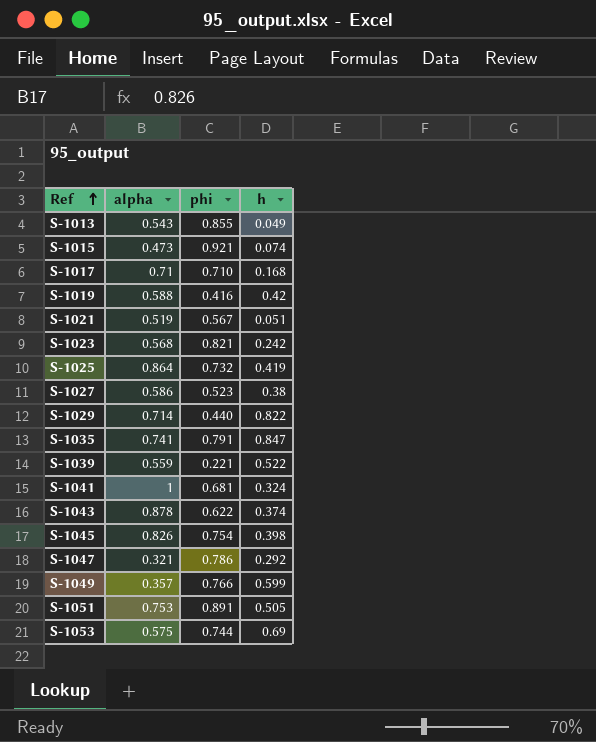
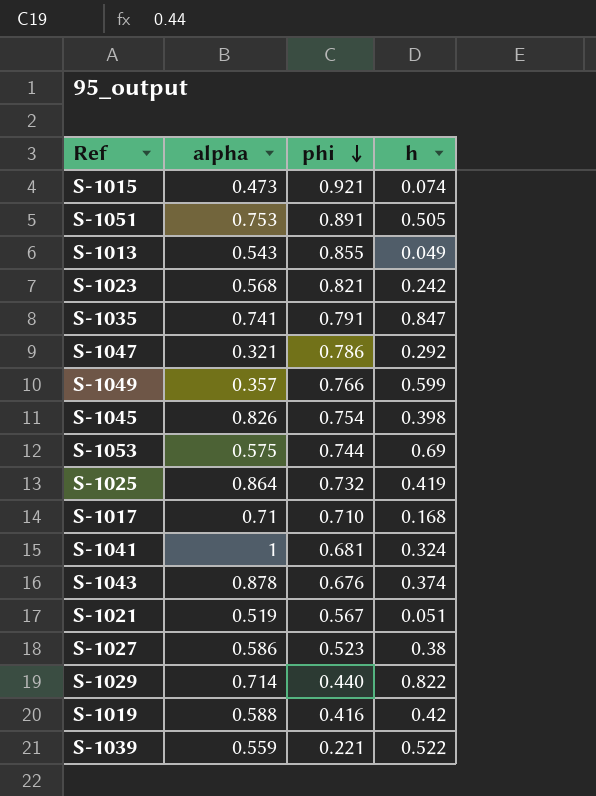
row order: Ref ascending -> phi descending
S-1043 | phi: 0.622 -> 0.676

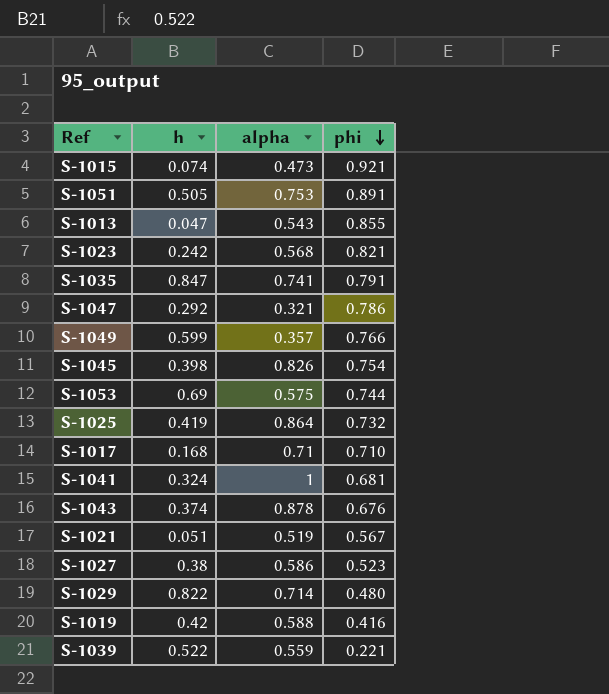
column h | position: 4 -> 2
S-1013 | h: 0.049 -> 0.047
S-1029 | phi: 0.440 -> 0.480

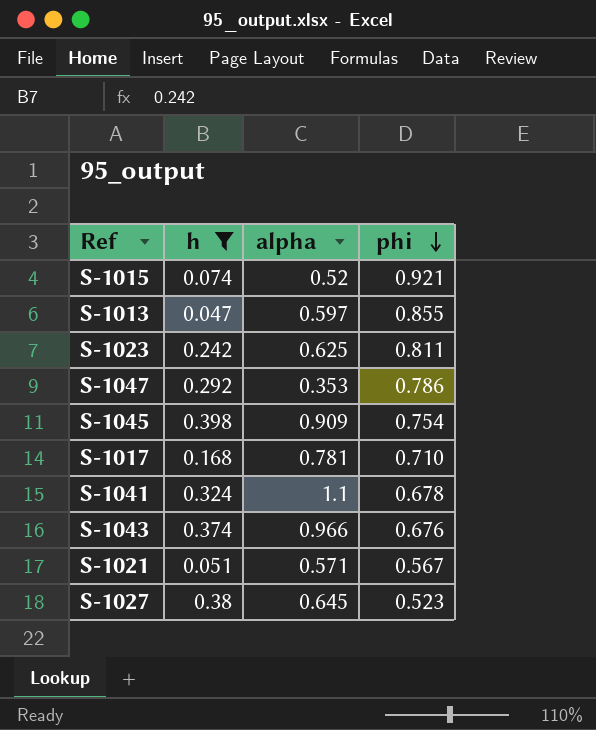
filter: none -> h <= 0.398
S-1015 | alpha: 0.473 -> 0.52
S-1013 | alpha: 0.543 -> 0.597
S-1023 | alpha: 0.568 -> 0.625
S-1023 | phi: 0.821 -> 0.811
S-1047 | alpha: 0.321 -> 0.353
S-1045 | alpha: 0.826 -> 0.909
S-1017 | alpha: 0.71 -> 0.781
S-1041 | alpha: 1 -> 1.1
S-1041 | phi: 0.681 -> 0.678
S-1043 | alpha: 0.878 -> 0.966
S-1021 | alpha: 0.519 -> 0.571
S-1027 | alpha: 0.586 -> 0.645

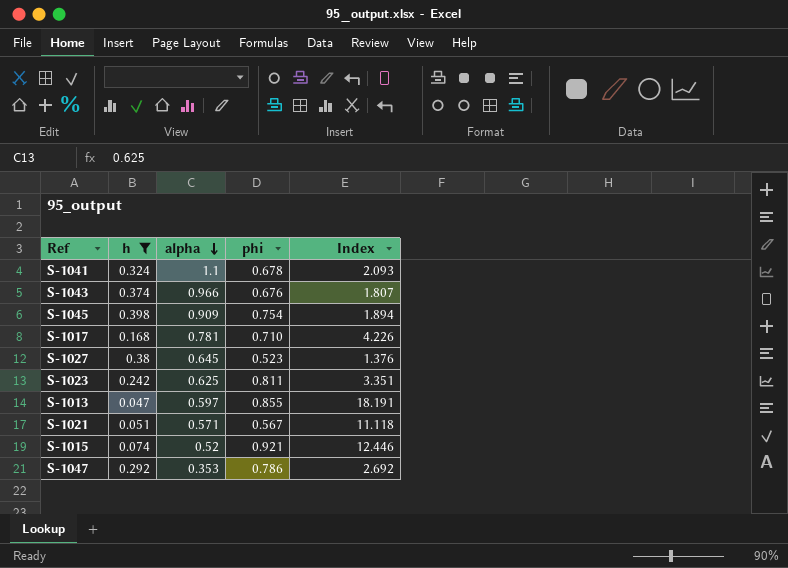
row order: phi descending -> alpha descending
column Index | formula: none -> [phi] / [h]

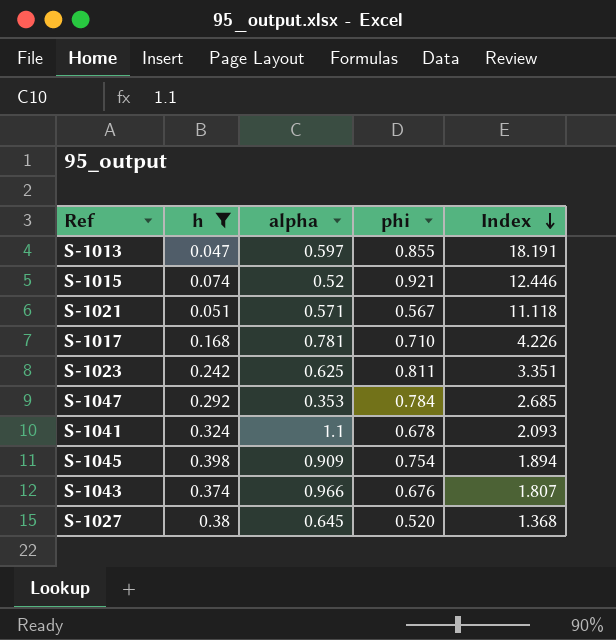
row order: alpha descending -> Index descending
S-1047 | phi: 0.786 -> 0.784
S-1047 | Index: 2.692 -> 2.685
S-1027 | phi: 0.523 -> 0.520
S-1027 | Index: 1.376 -> 1.368

